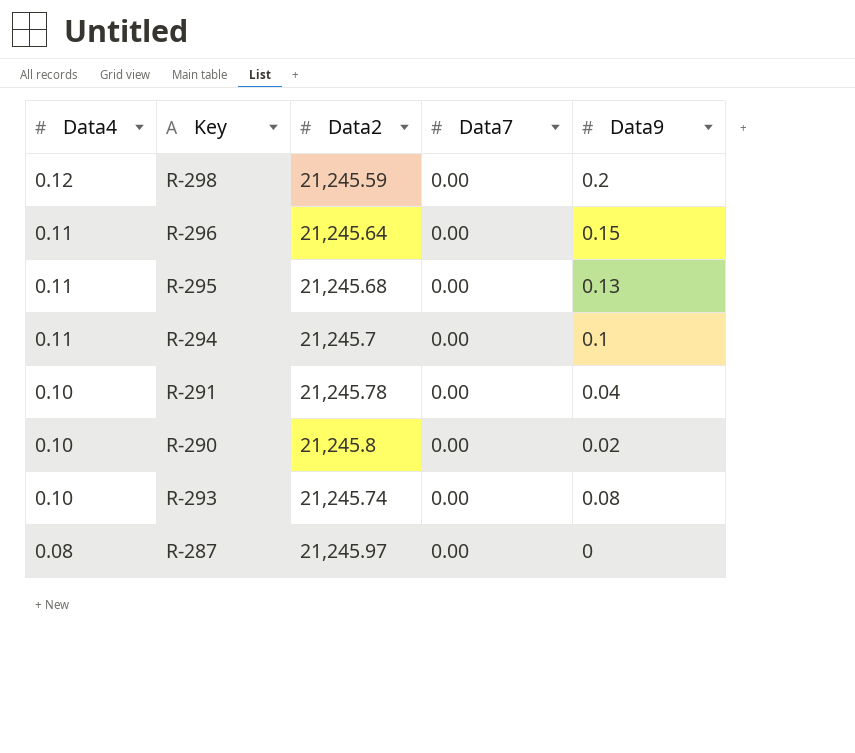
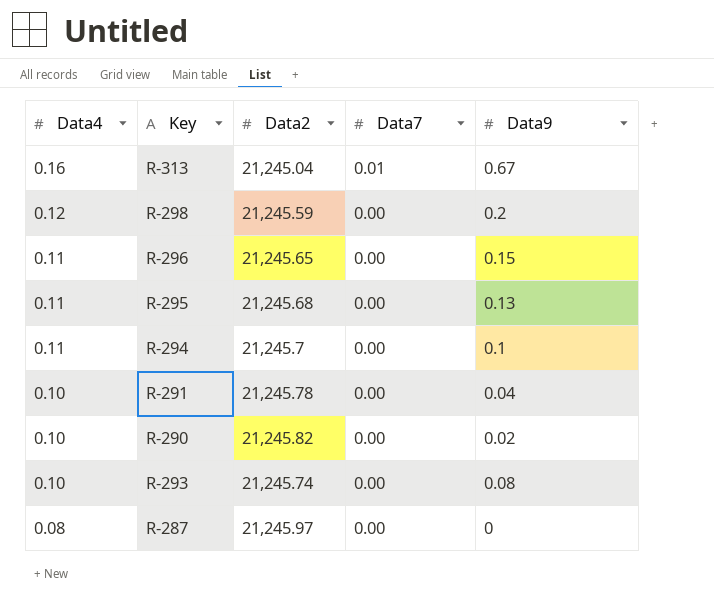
row R-313: none -> 0.16 | 21,245.04 | 0.01 | 0.67
R-296 | Data2: 21,245.64 -> 21,245.65
R-290 | Data2: 21,245.8 -> 21,245.82

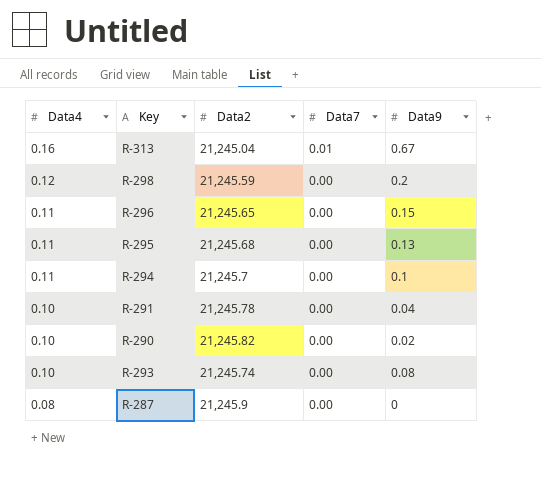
R-287 | Data2: 21,245.97 -> 21,245.9

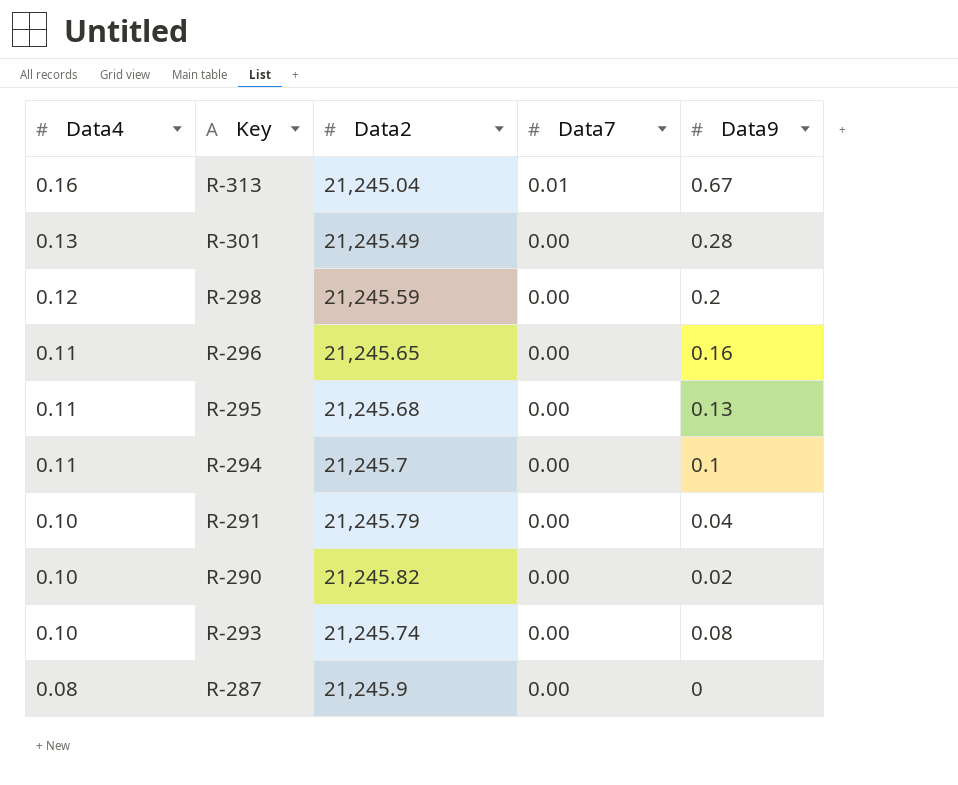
row R-301: none -> 0.13 | 21,245.49 | 0.00 | 0.28
R-296 | Data9: 0.15 -> 0.16
R-291 | Data2: 21,245.78 -> 21,245.79

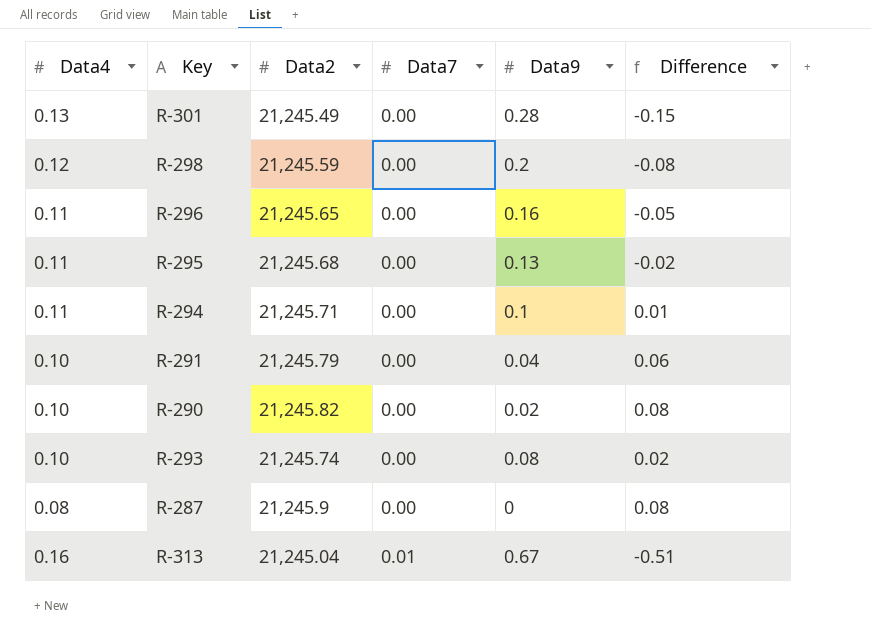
row order: Data4 descending -> Data7 ascending
column Difference | formula: none -> [Data4] - [Data9]
R-294 | Data2: 21,245.7 -> 21,245.71

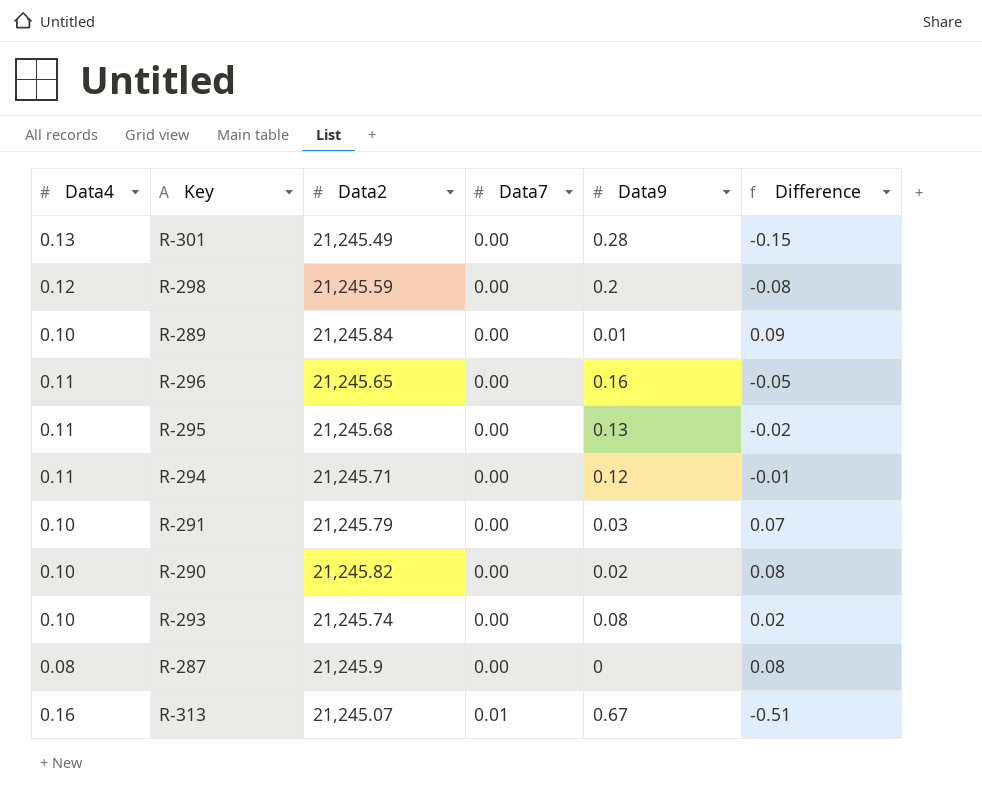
row R-289: none -> 0.10 | 21,245.84 | 0.00 | 0.01 | 0.09
R-294 | Data9: 0.1 -> 0.12
R-294 | Difference: 0.01 -> -0.01
R-291 | Data9: 0.04 -> 0.03
R-291 | Difference: 0.06 -> 0.07
R-313 | Data2: 21,245.04 -> 21,245.07

